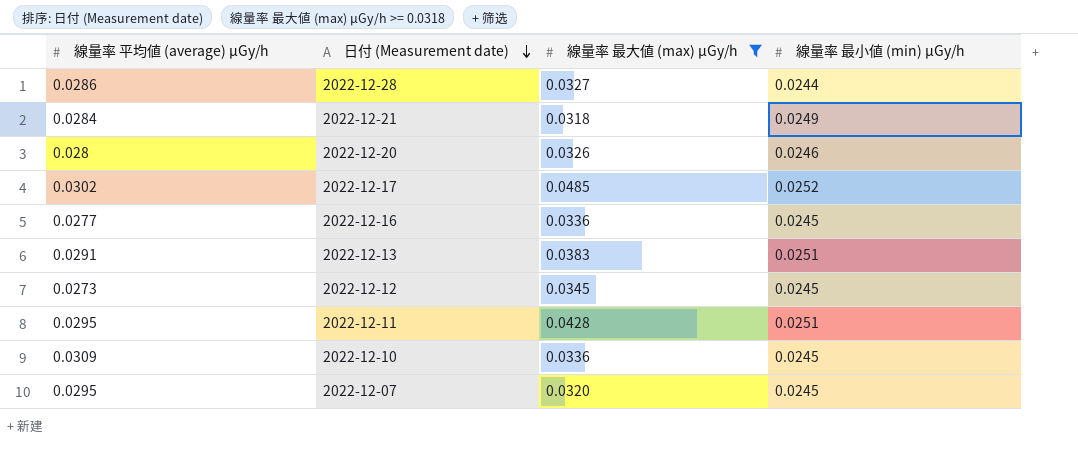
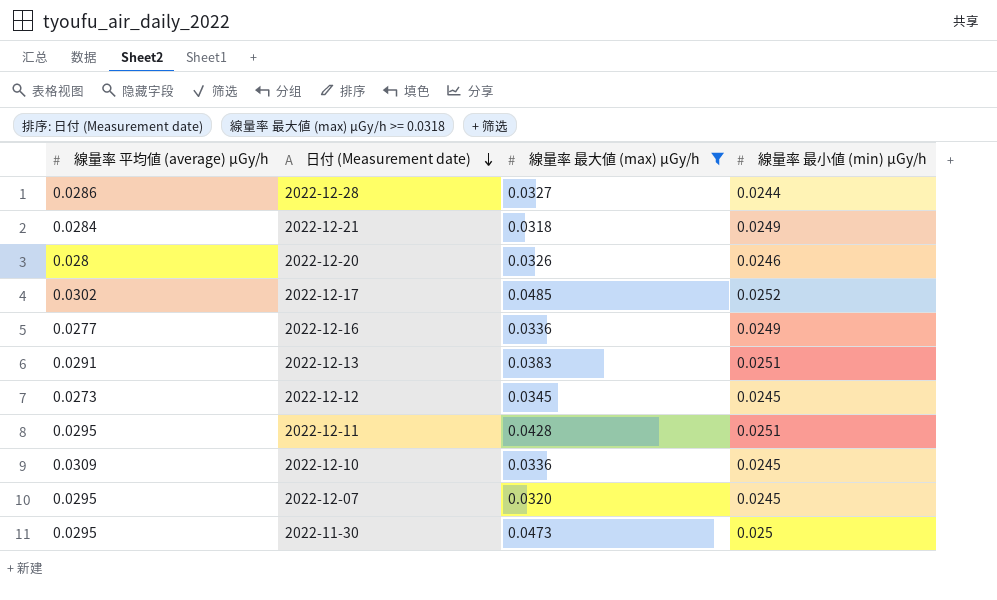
2022-12-16 | 線量率 最小値 (min) μGy/h: 0.0245 -> 0.0249
row 2022-11-30: none -> 0.0295 | 0.0473 | 0.025

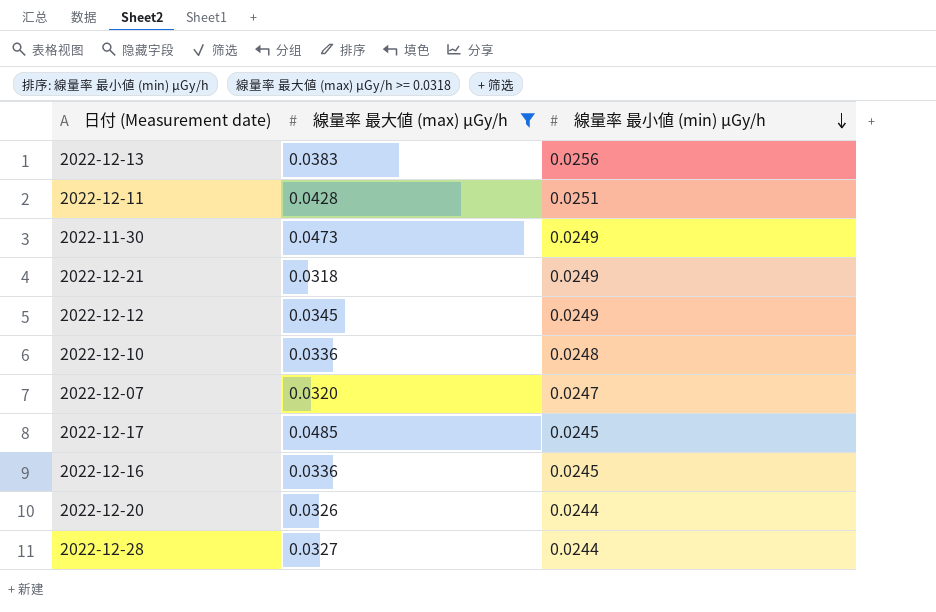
row order: 日付 (Measurement date) descending -> 線量率 最小値 (min) μGy/h descending
column 線量率 平均値 (average) μGy/h | position: 1 -> none
2022-12-13 | 線量率 最小値 (min) μGy/h: 0.0251 -> 0.0256
2022-11-30 | 線量率 最小値 (min) μGy/h: 0.025 -> 0.0249
2022-12-12 | 線量率 最小値 (min) μGy/h: 0.0245 -> 0.0249
2022-12-10 | 線量率 最小値 (min) μGy/h: 0.0245 -> 0.0248
2022-12-07 | 線量率 最小値 (min) μGy/h: 0.0245 -> 0.0247
2022-12-17 | 線量率 最小値 (min) μGy/h: 0.0252 -> 0.0245
2022-12-16 | 線量率 最小値 (min) μGy/h: 0.0249 -> 0.0245
2022-12-20 | 線量率 最小値 (min) μGy/h: 0.0246 -> 0.0244

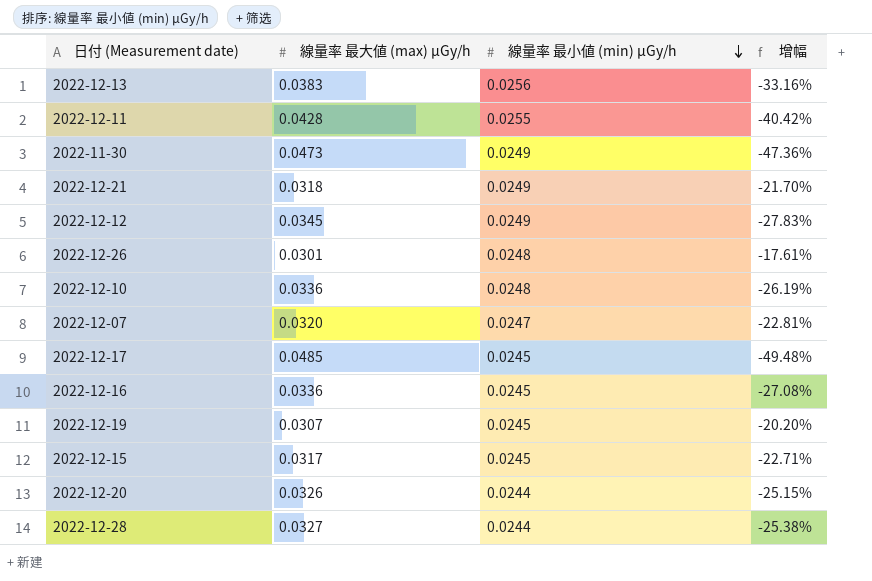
filter: 線量率 最大値 (max) μGy/h >= 0.0318 -> none
column 增幅 | formula: none -> ([線量率 最小値 (min) μGy/h] - [線量率 最大値 (max) μGy/h]) / [線量率 最大値 (max) μGy/h]
2022-12-11 | 線量率 最小値 (min) μGy/h: 0.0251 -> 0.0255

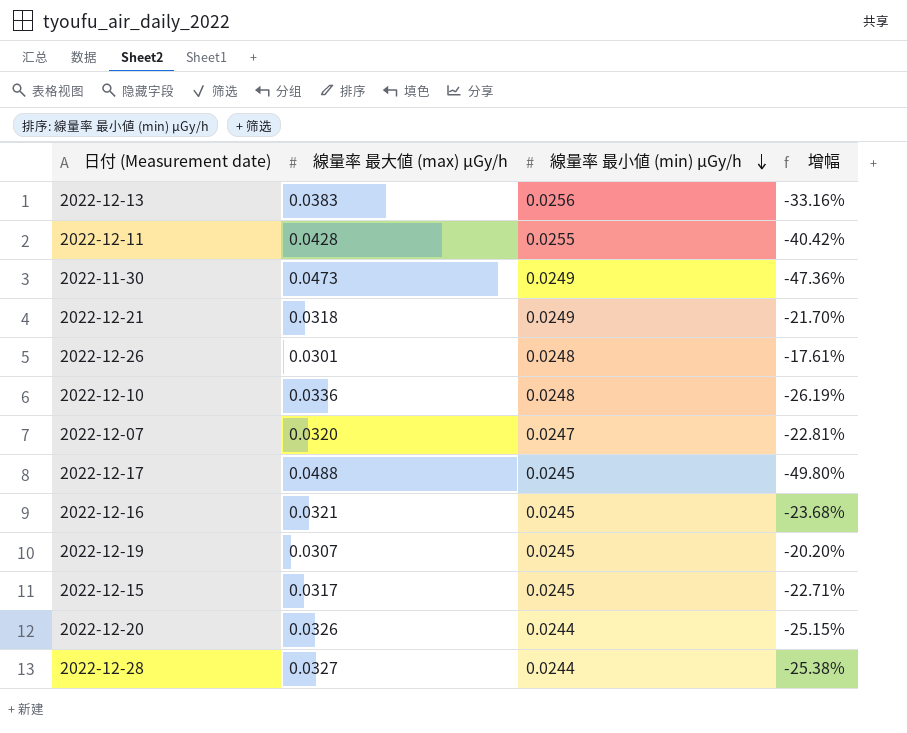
row 2022-12-12: 0.0345 | 0.0249 | -27.83% -> none
2022-12-17 | 線量率 最大値 (max) μGy/h: 0.0485 -> 0.0488
2022-12-17 | 增幅: -49.48% -> -49.80%
2022-12-16 | 線量率 最大値 (max) μGy/h: 0.0336 -> 0.0321
2022-12-16 | 增幅: -27.08% -> -23.68%

